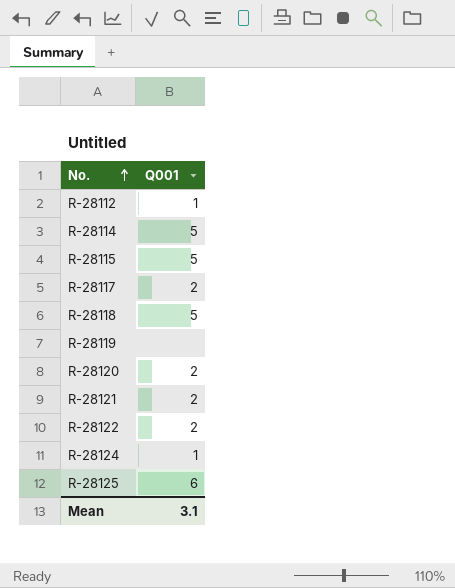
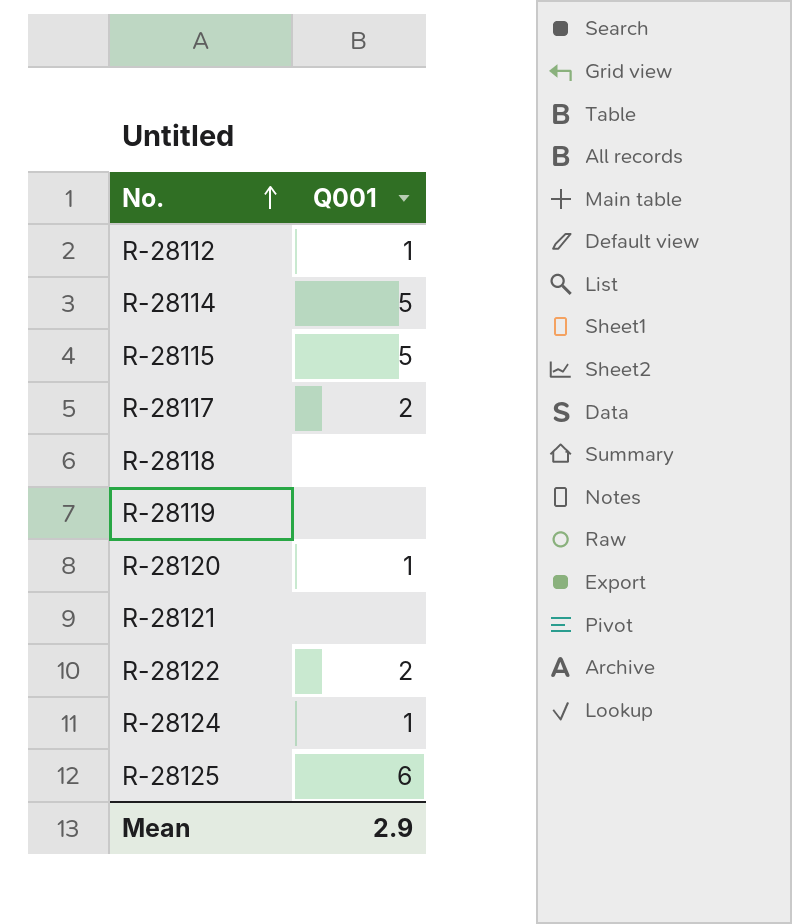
R-28118 | Q001: 5 -> none
R-28120 | Q001: 2 -> 1
R-28121 | Q001: 2 -> none
Mean | Q001: 3.1 -> 2.9

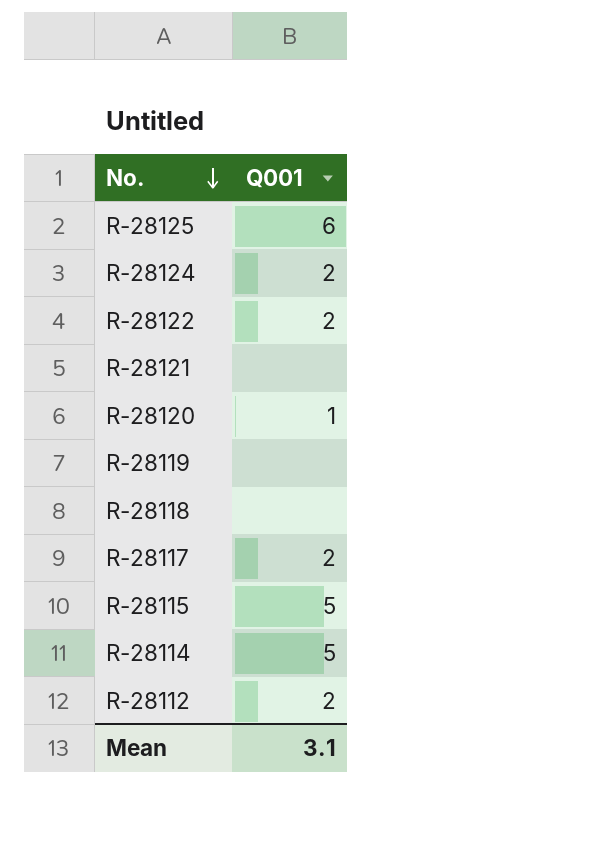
row order: No. ascending -> No. descending
R-28124 | Q001: 1 -> 2
R-28112 | Q001: 1 -> 2
Mean | Q001: 2.9 -> 3.1

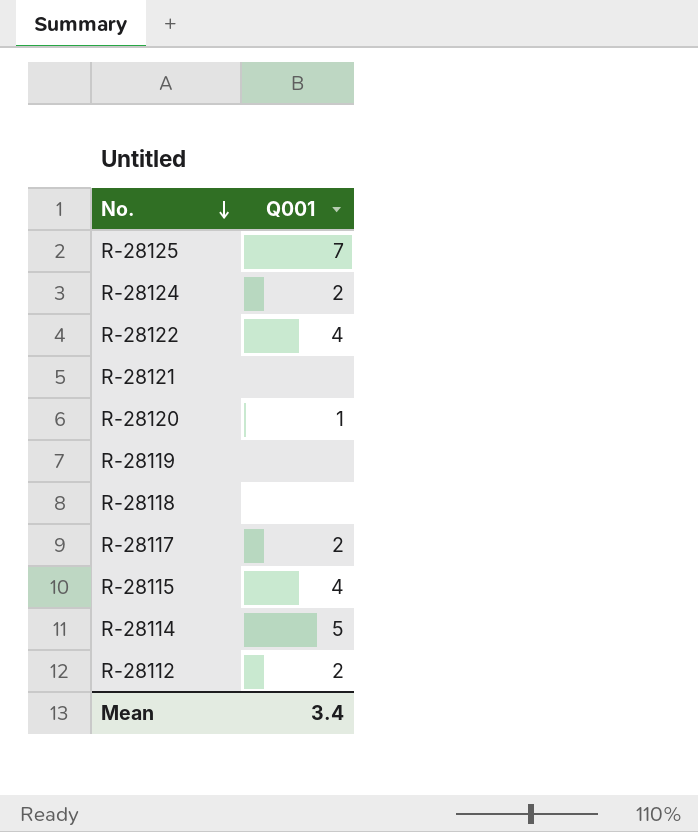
R-28125 | Q001: 6 -> 7
R-28122 | Q001: 2 -> 4
R-28115 | Q001: 5 -> 4
Mean | Q001: 3.1 -> 3.4

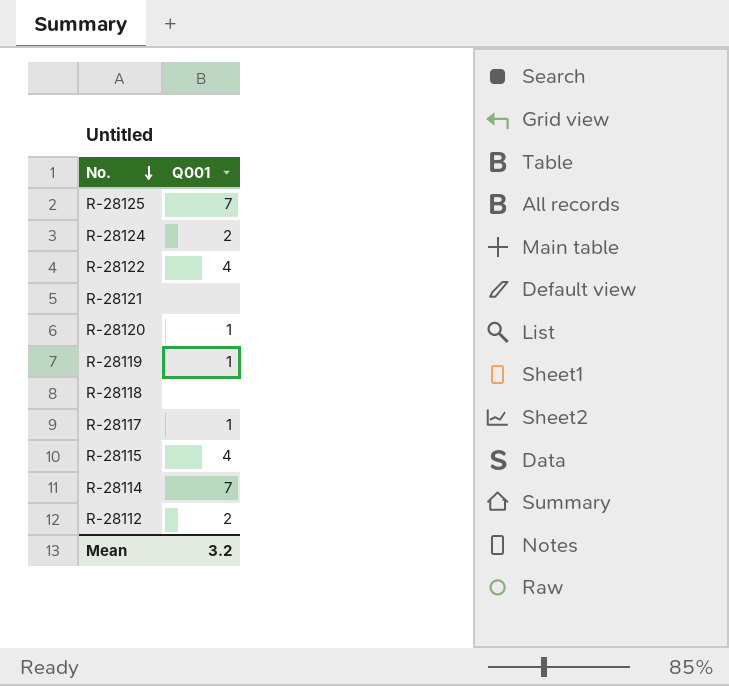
R-28119 | Q001: none -> 1
R-28117 | Q001: 2 -> 1
R-28114 | Q001: 5 -> 7
Mean | Q001: 3.4 -> 3.2

